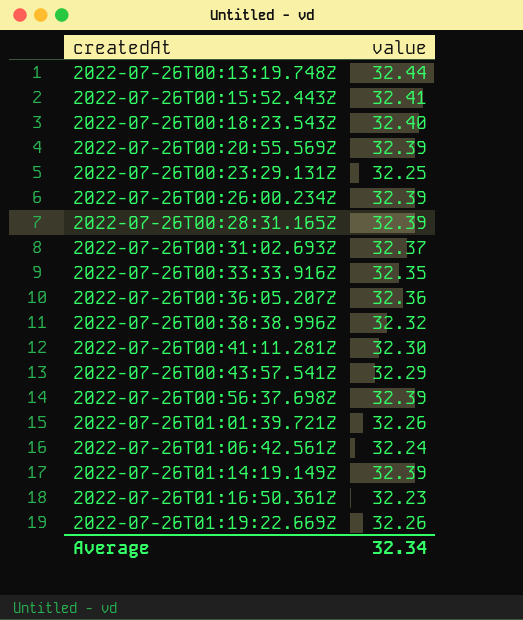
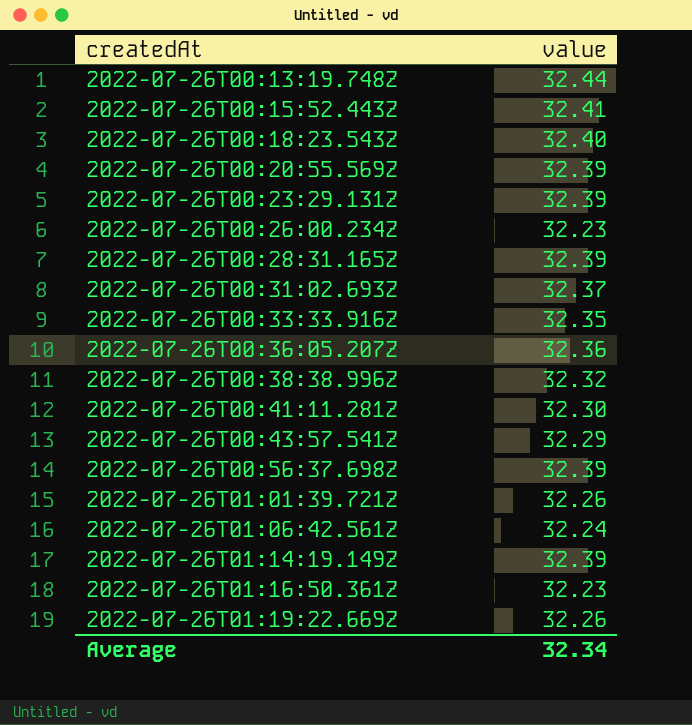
2022-07-26T00:23:29.131Z | value: 32.25 -> 32.39
2022-07-26T00:26:00.234Z | value: 32.39 -> 32.23

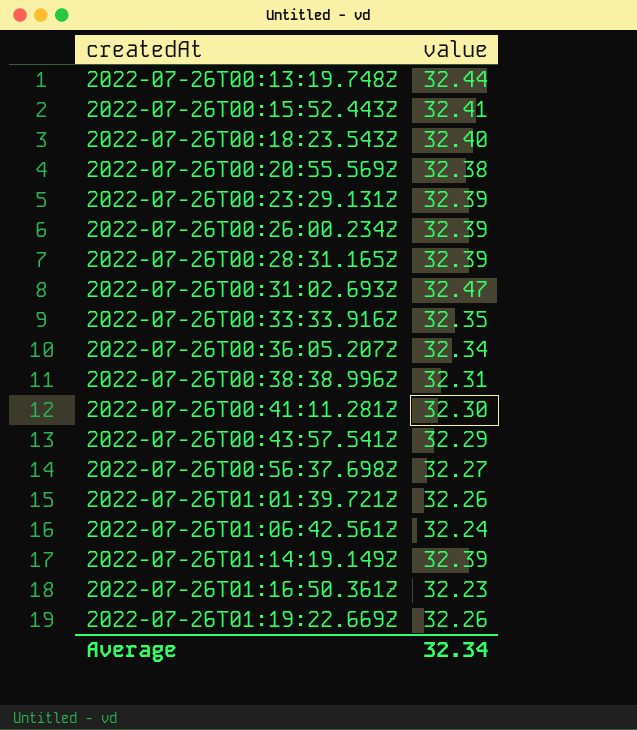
2022-07-26T00:20:55.569Z | value: 32.39 -> 32.38
2022-07-26T00:26:00.234Z | value: 32.23 -> 32.39
2022-07-26T00:31:02.693Z | value: 32.37 -> 32.47
2022-07-26T00:36:05.207Z | value: 32.36 -> 32.34
2022-07-26T00:38:38.996Z | value: 32.32 -> 32.31
2022-07-26T00:56:37.698Z | value: 32.39 -> 32.27

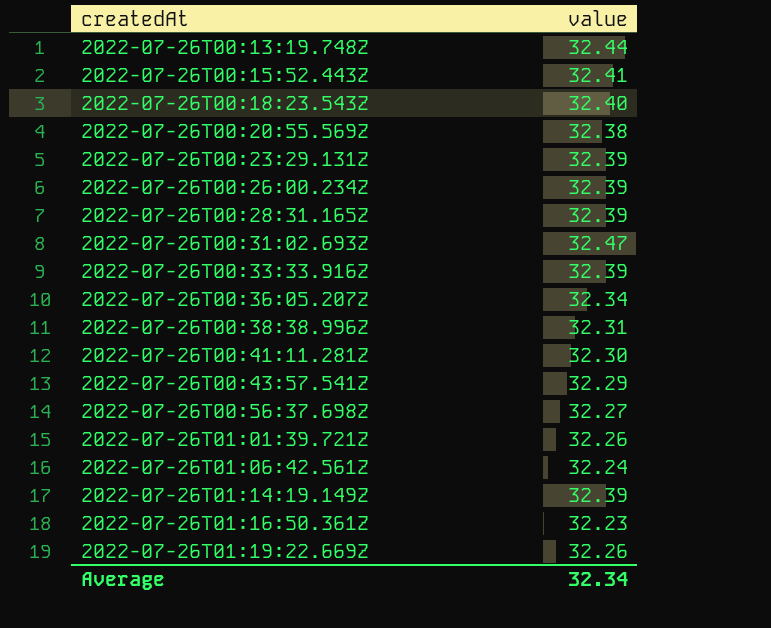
2022-07-26T00:33:33.916Z | value: 32.35 -> 32.39

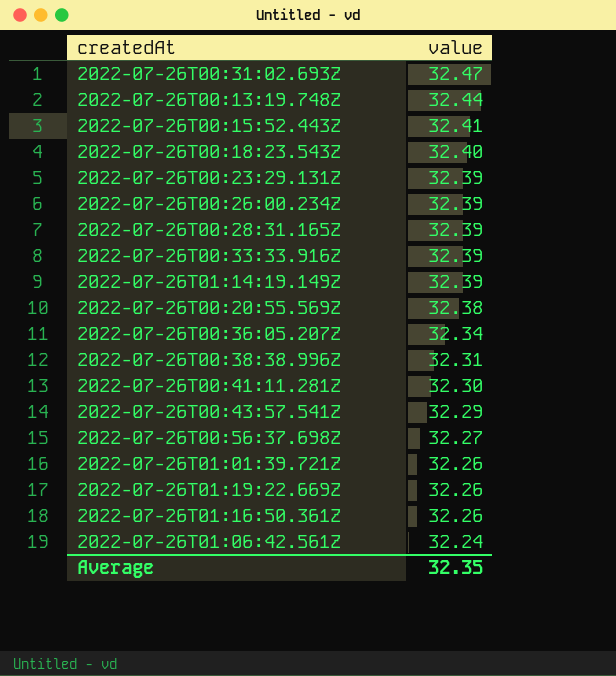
row order: createdAt ascending -> value descending
2022-07-26T01:16:50.361Z | value: 32.23 -> 32.26
Average | value: 32.34 -> 32.35

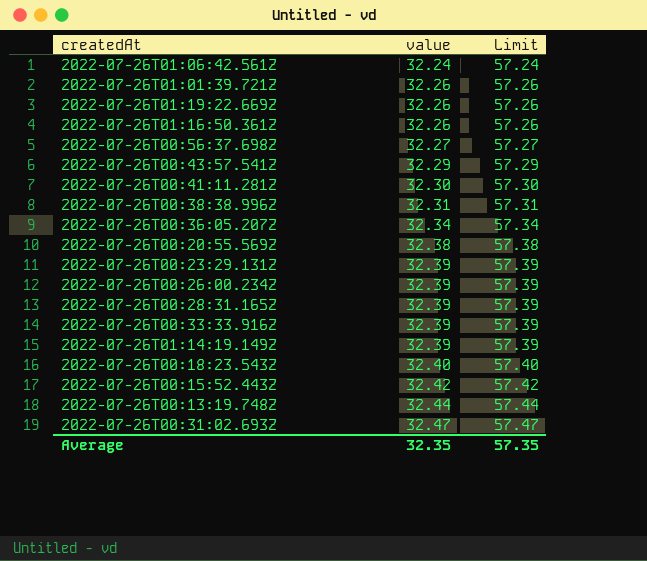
row order: value descending -> value ascending
column Limit | formula: none -> [value] + 25
2022-07-26T00:15:52.443Z | value: 32.41 -> 32.42

